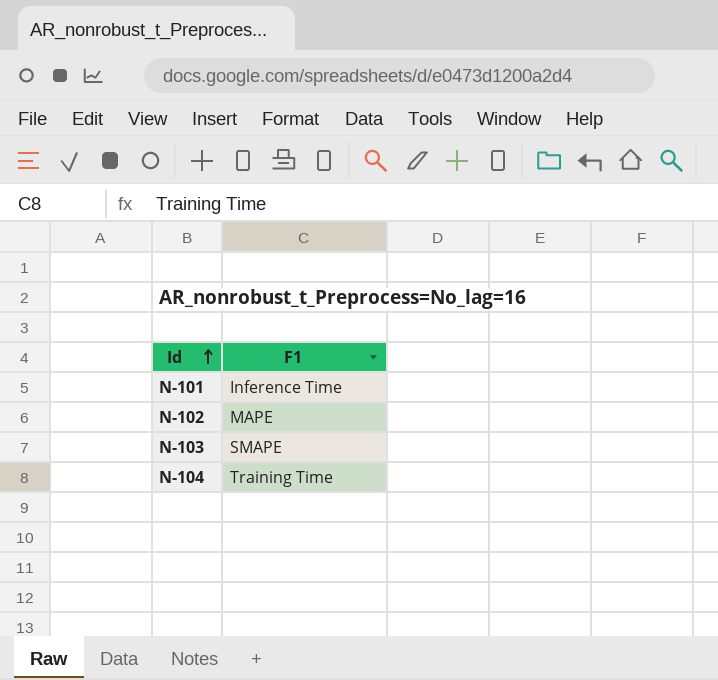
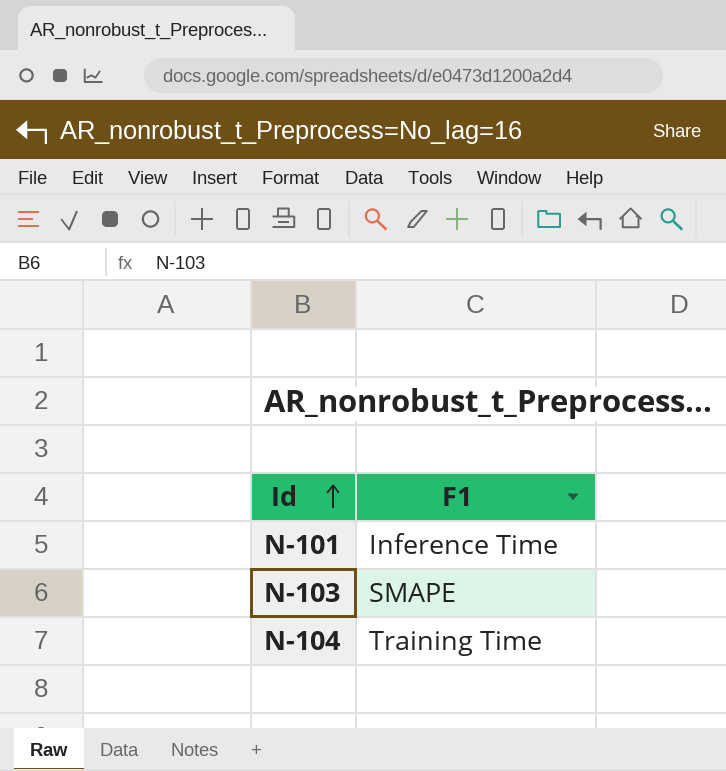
row N-102: MAPE -> none

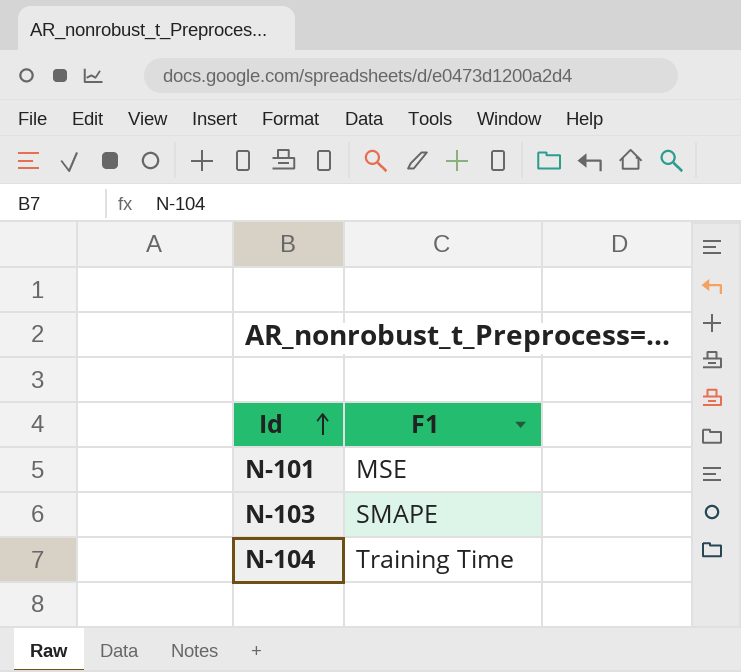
N-101 | F1: Inference Time -> MSE

